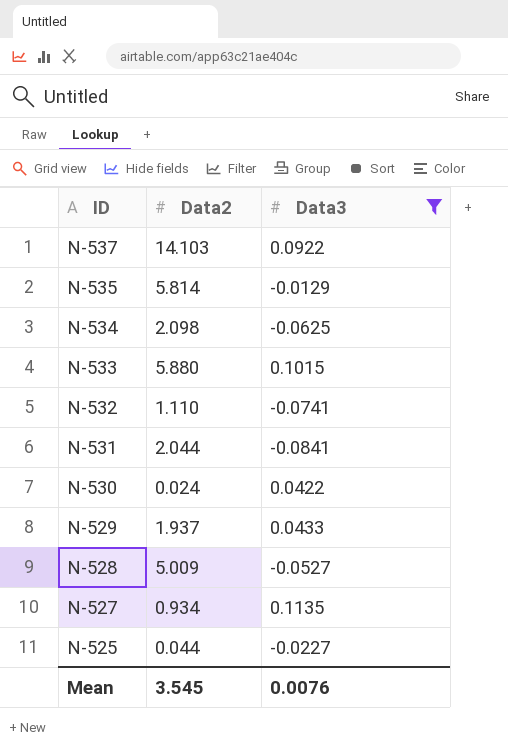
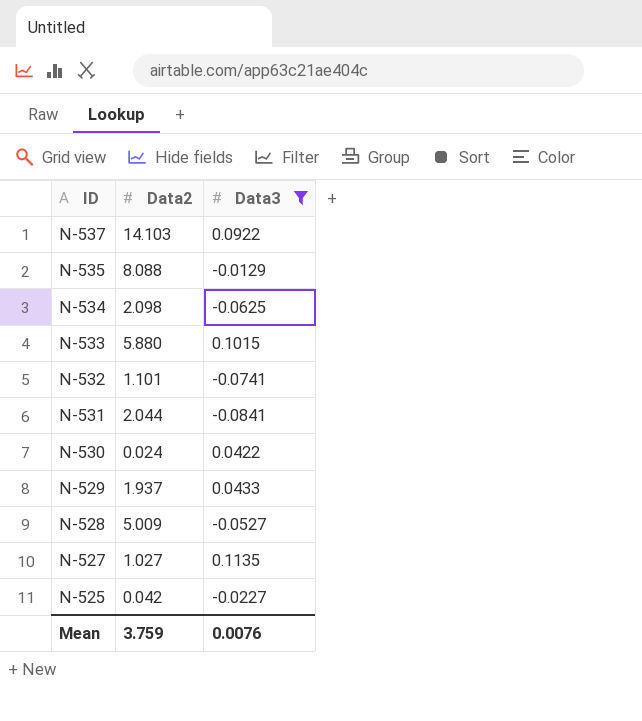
N-535 | Data2: 5.814 -> 8.088
N-532 | Data2: 1.110 -> 1.101
N-527 | Data2: 0.934 -> 1.027
N-525 | Data2: 0.044 -> 0.042
Mean | Data2: 3.545 -> 3.759

